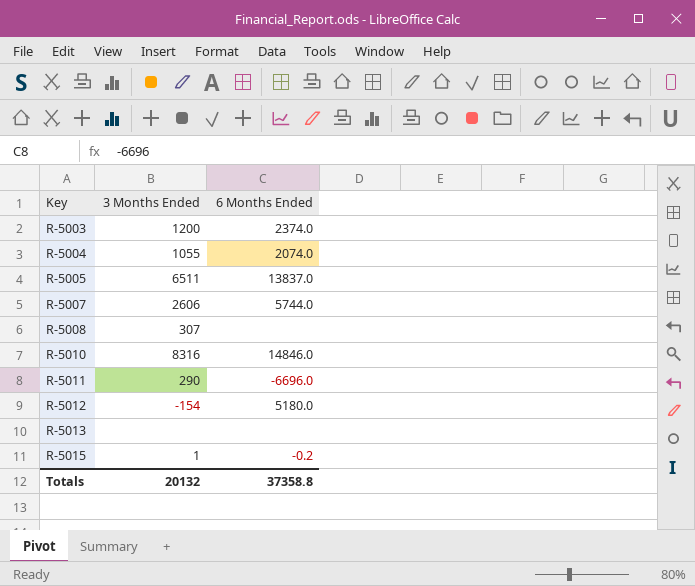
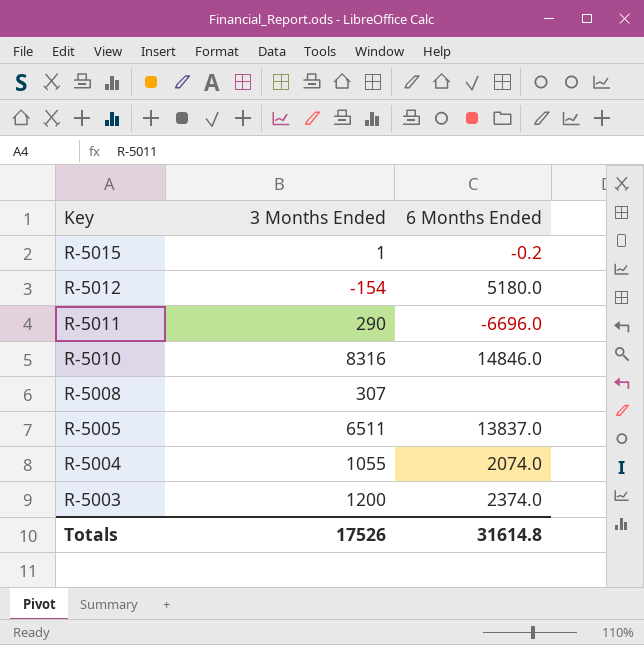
row order: Key ascending -> Key descending
row R-5007: 2606 | 5744.0 -> none
row R-5013: none | none -> none
Totals | 3 Months Ended: 20132 -> 17526
Totals | 6 Months Ended: 37358.8 -> 31614.8

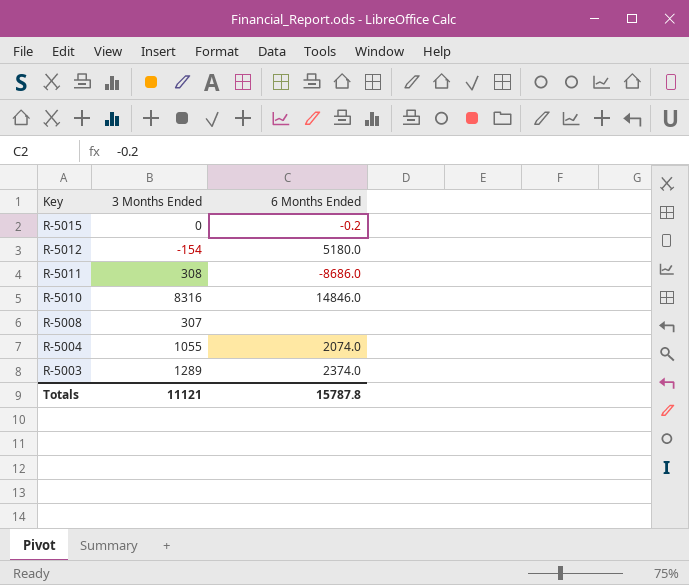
row R-5005: 6511 | 13837.0 -> none
R-5015 | 3 Months Ended: 1 -> 0
R-5011 | 3 Months Ended: 290 -> 308
R-5011 | 6 Months Ended: -6696.0 -> -8686.0
R-5003 | 3 Months Ended: 1200 -> 1289
Totals | 3 Months Ended: 17526 -> 11121
Totals | 6 Months Ended: 31614.8 -> 15787.8

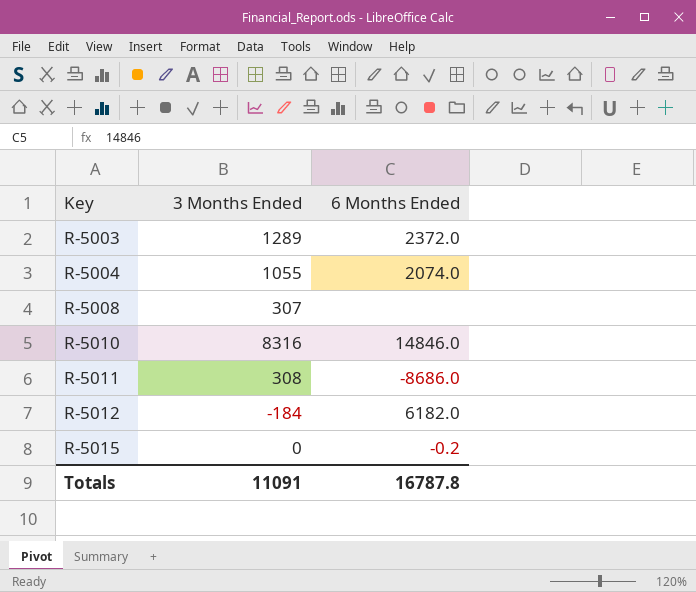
row order: Key descending -> Key ascending
R-5003 | 6 Months Ended: 2374.0 -> 2372.0
R-5012 | 3 Months Ended: -154 -> -184
R-5012 | 6 Months Ended: 5180.0 -> 6182.0
Totals | 3 Months Ended: 11121 -> 11091
Totals | 6 Months Ended: 15787.8 -> 16787.8

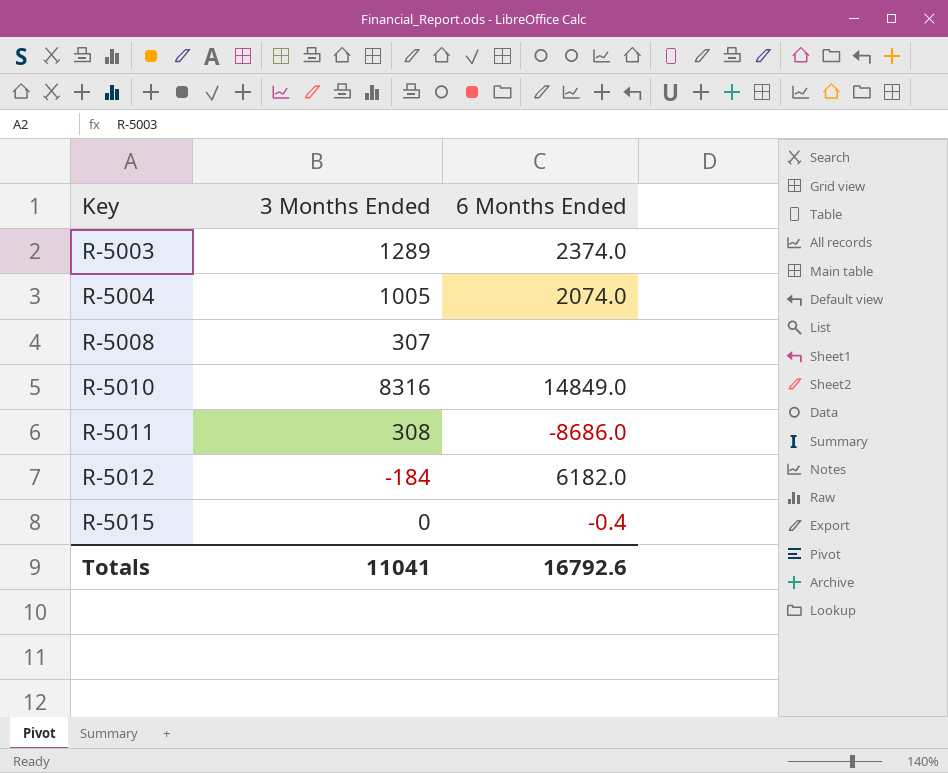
R-5003 | 6 Months Ended: 2372.0 -> 2374.0
R-5004 | 3 Months Ended: 1055 -> 1005
R-5010 | 6 Months Ended: 14846.0 -> 14849.0
R-5015 | 6 Months Ended: -0.2 -> -0.4
Totals | 3 Months Ended: 11091 -> 11041
Totals | 6 Months Ended: 16787.8 -> 16792.6

